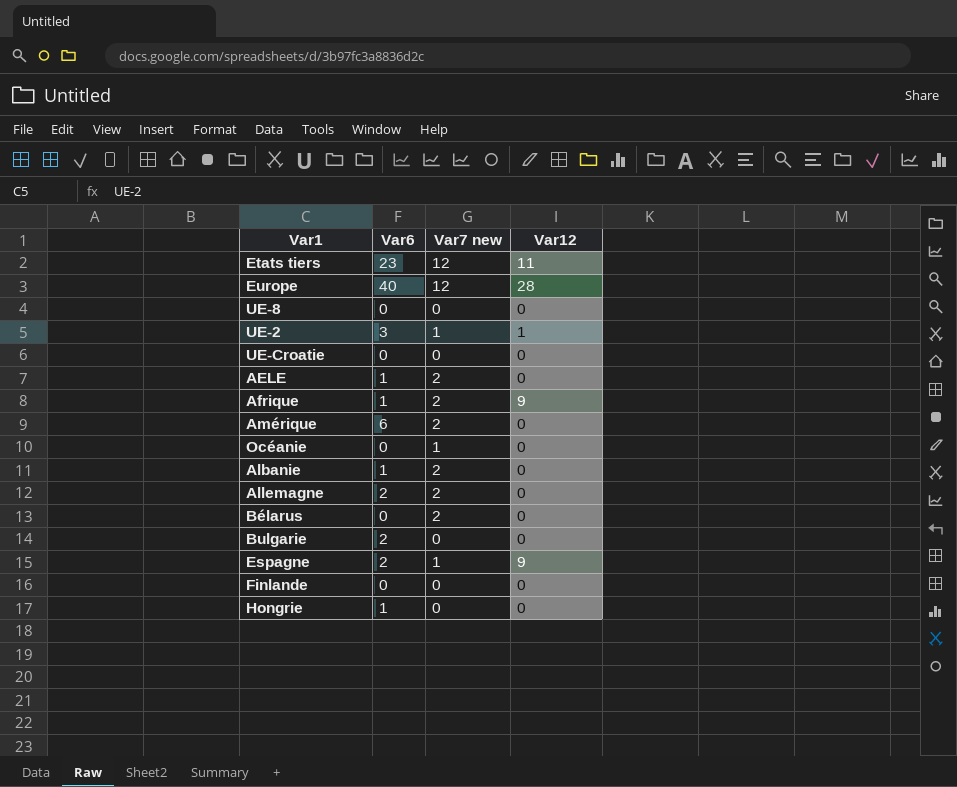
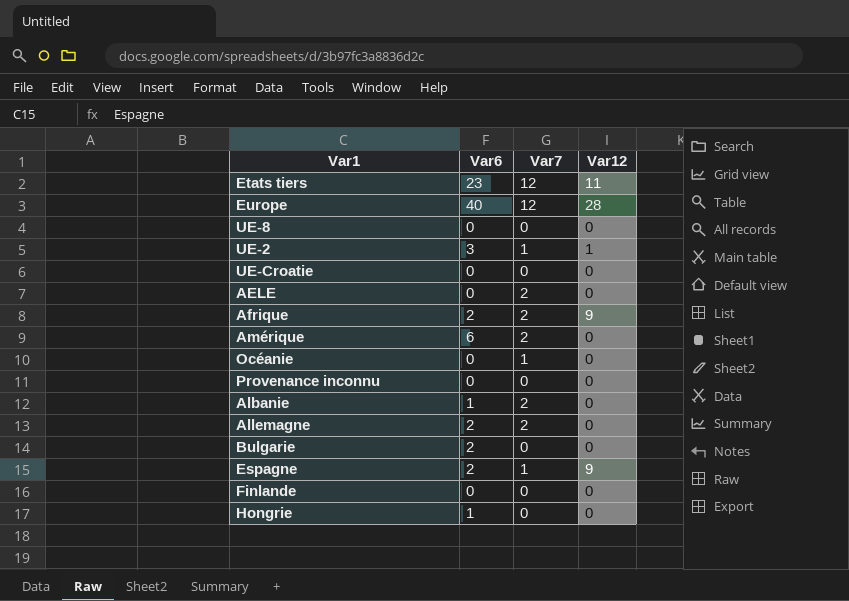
column name: Var7 new -> Var7
row Bélarus: 0 | 2 | 0 -> none
AELE | Var6: 1 -> 0
Afrique | Var6: 1 -> 2
row Provenance inconnu: none -> 0 | 0 | 0

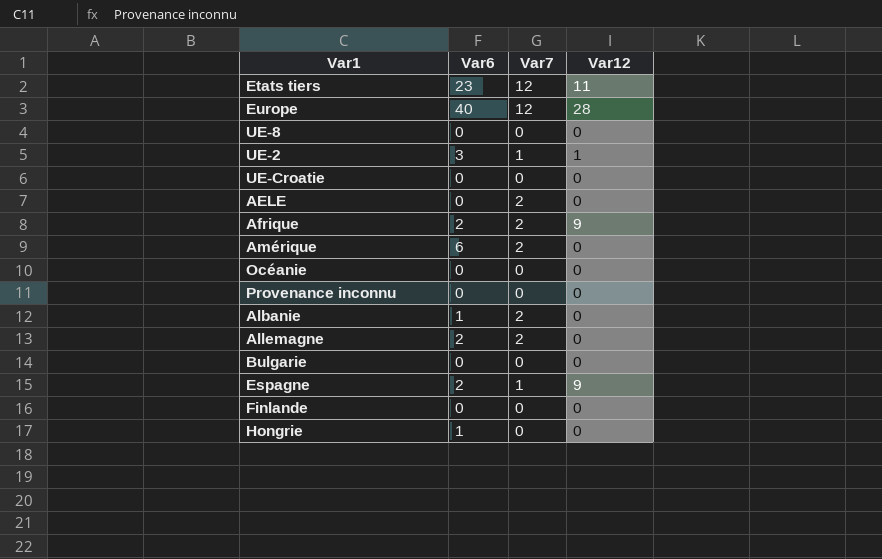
Océanie | Var7: 1 -> 0
Bulgarie | Var6: 2 -> 0

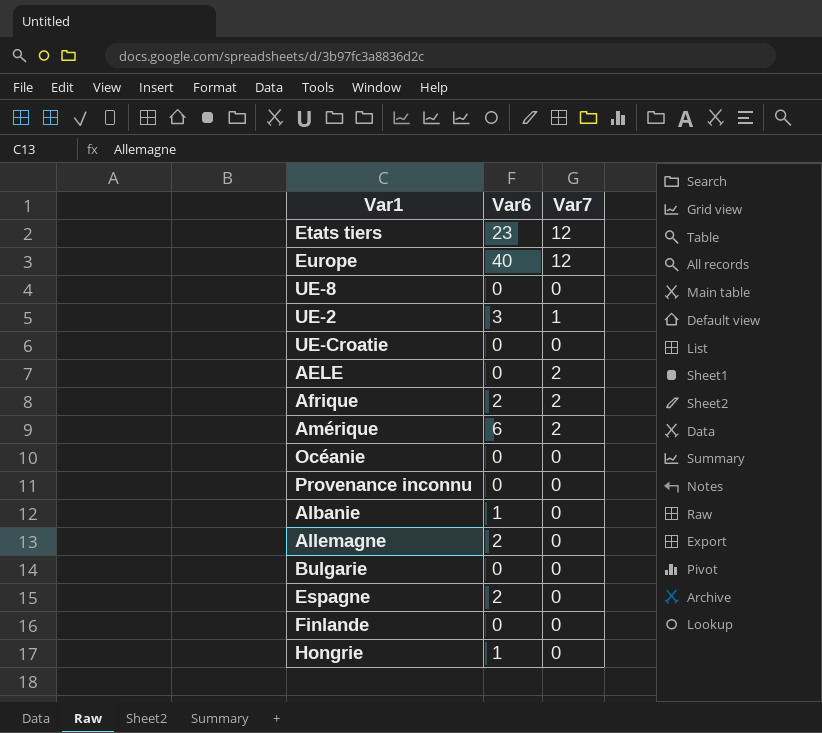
column Var12 | position: 4 -> none
Albanie | Var7: 2 -> 0
Allemagne | Var7: 2 -> 0
Espagne | Var7: 1 -> 0

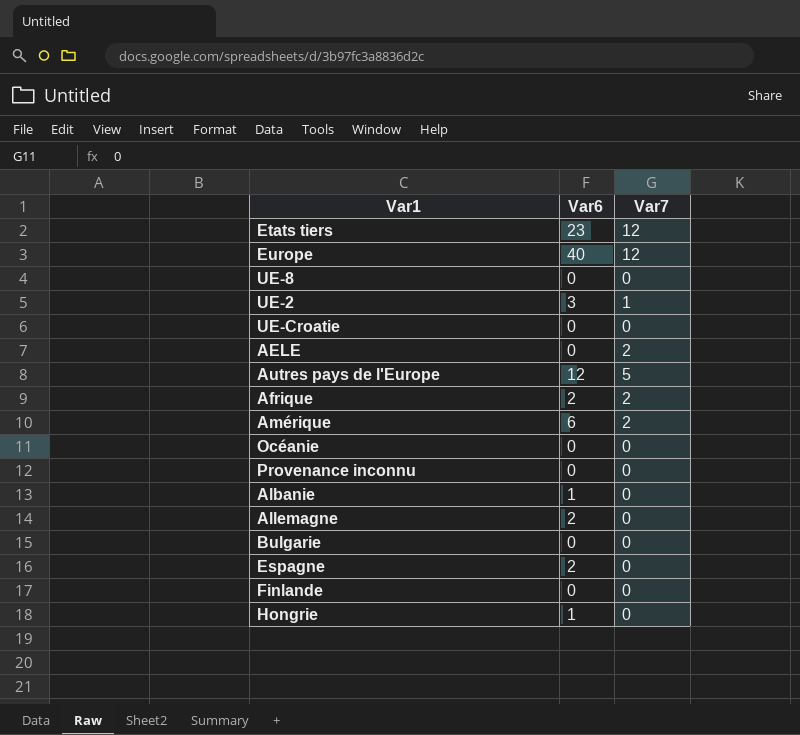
row Autres pays de l'Europe: none -> 12 | 5

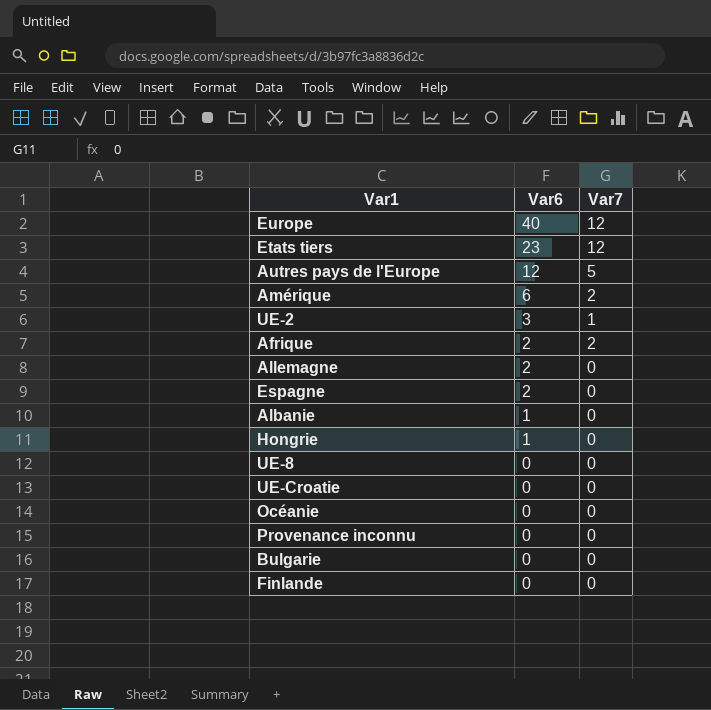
row order: none -> Var6 descending
row AELE: 0 | 2 -> none

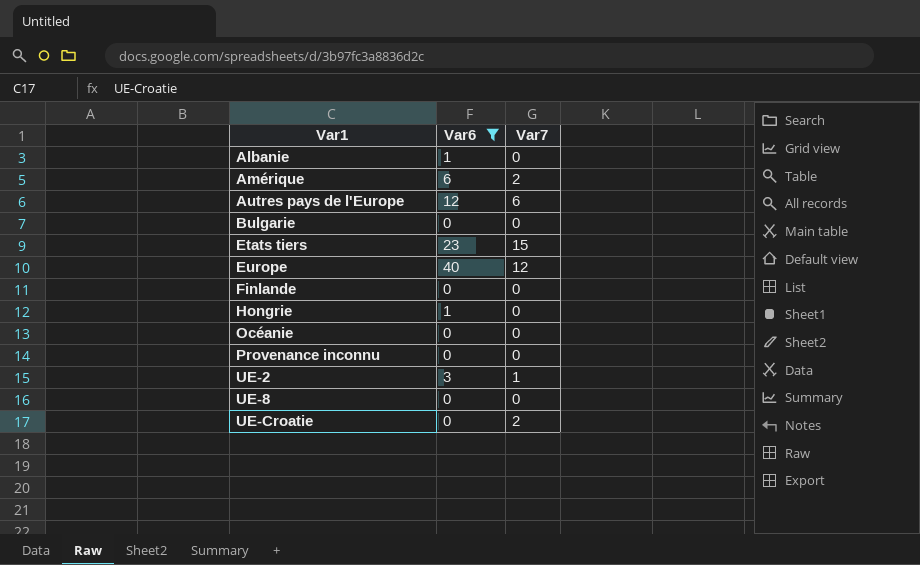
filter: none -> Var6 != 2
row order: Var6 descending -> Var1 ascending
Autres pays de l'Europe | Var7: 5 -> 6
Etats tiers | Var7: 12 -> 15
UE-Croatie | Var7: 0 -> 2

